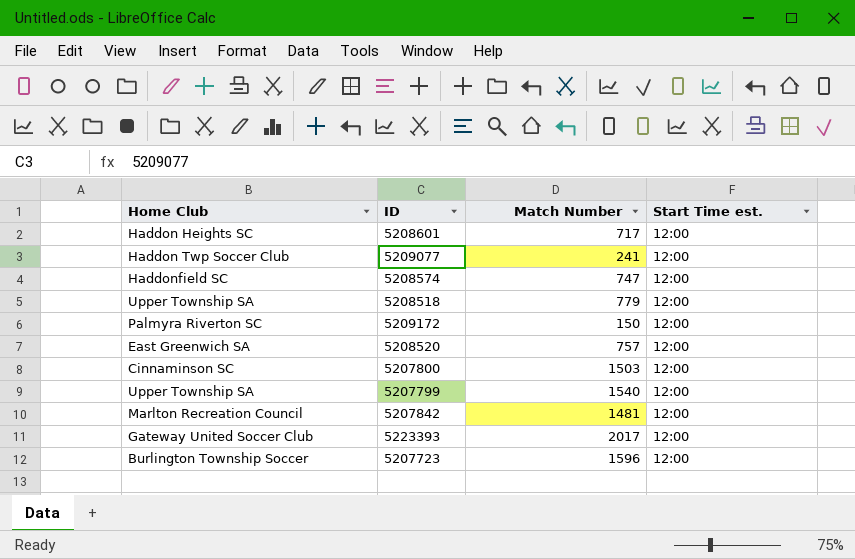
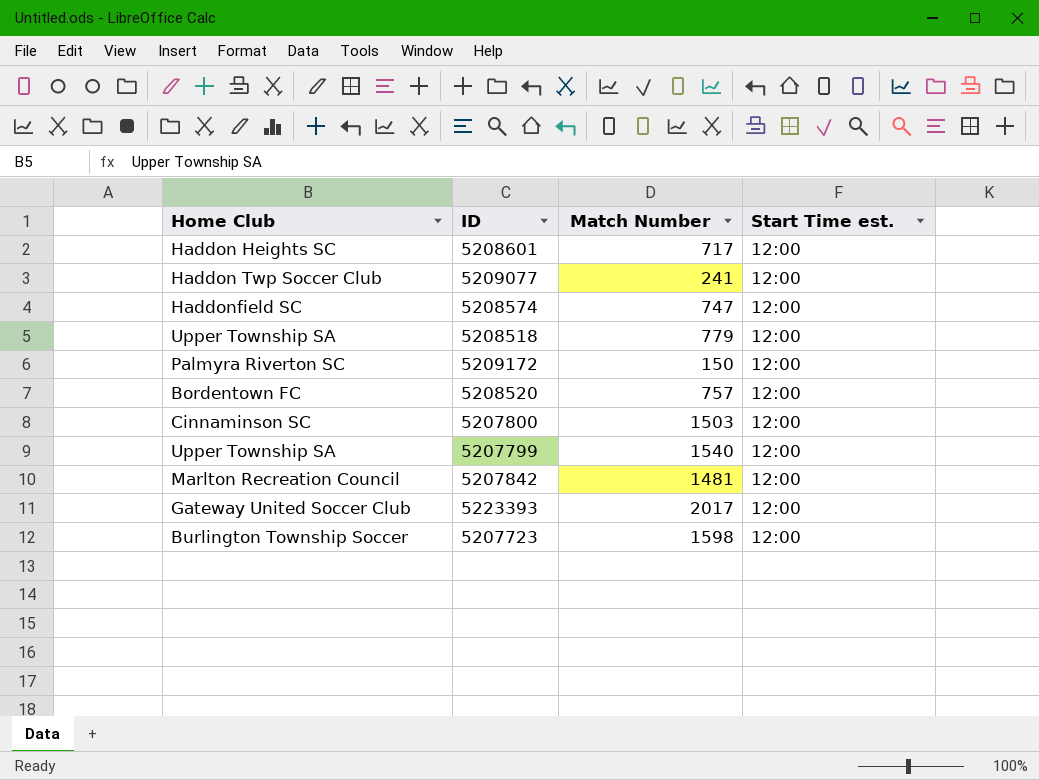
5208520 | Home Club: East Greenwich SA -> Bordentown FC
5207723 | Match Number: 1596 -> 1598

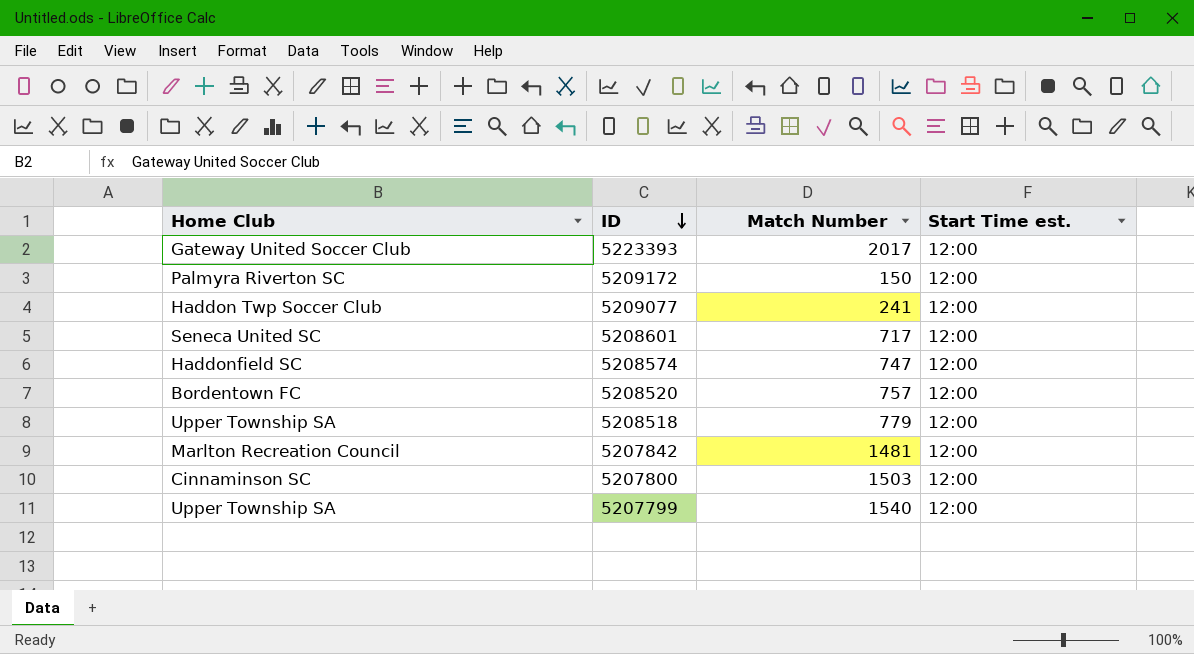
row order: none -> ID descending
row 5207723: Burlington Township Soccer | 1598 | 12:00 -> none
5208601 | Home Club: Haddon Heights SC -> Seneca United SC

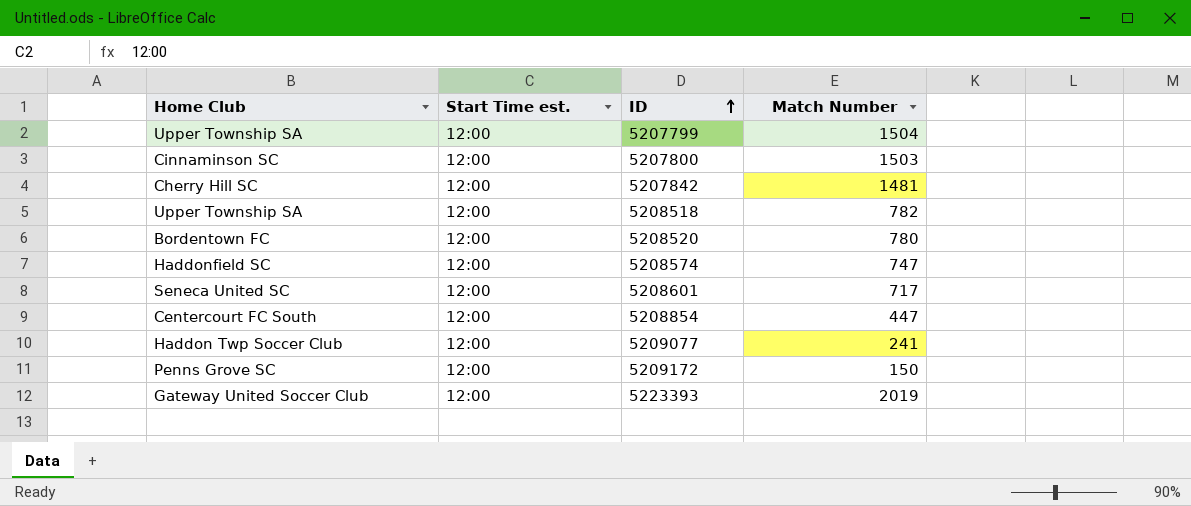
row order: ID descending -> ID ascending
column Start Time est. | position: 4 -> 2
5207799 | Match Number: 1540 -> 1504
5207842 | Home Club: Marlton Recreation Council -> Cherry Hill SC
5208518 | Match Number: 779 -> 782
5208520 | Match Number: 757 -> 780
row 5208854: none -> Centercourt FC South | 12:00 | 447
5209172 | Home Club: Palmyra Riverton SC -> Penns Grove SC
5223393 | Match Number: 2017 -> 2019

